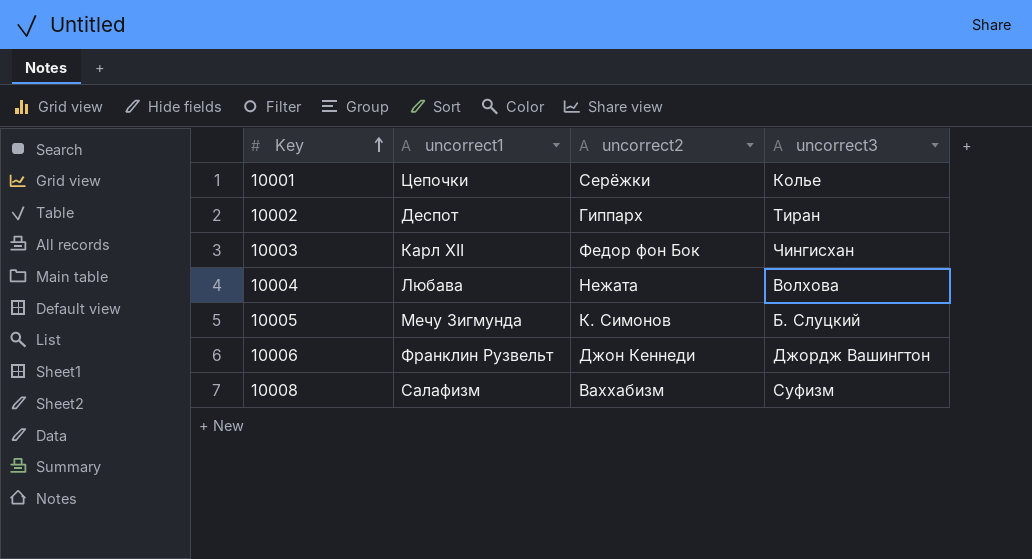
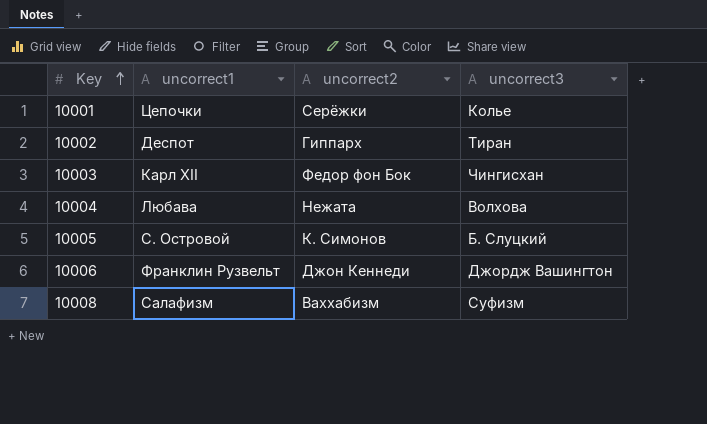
10005 | uncorrect1: Мечу Зигмунда -> С. Островой

